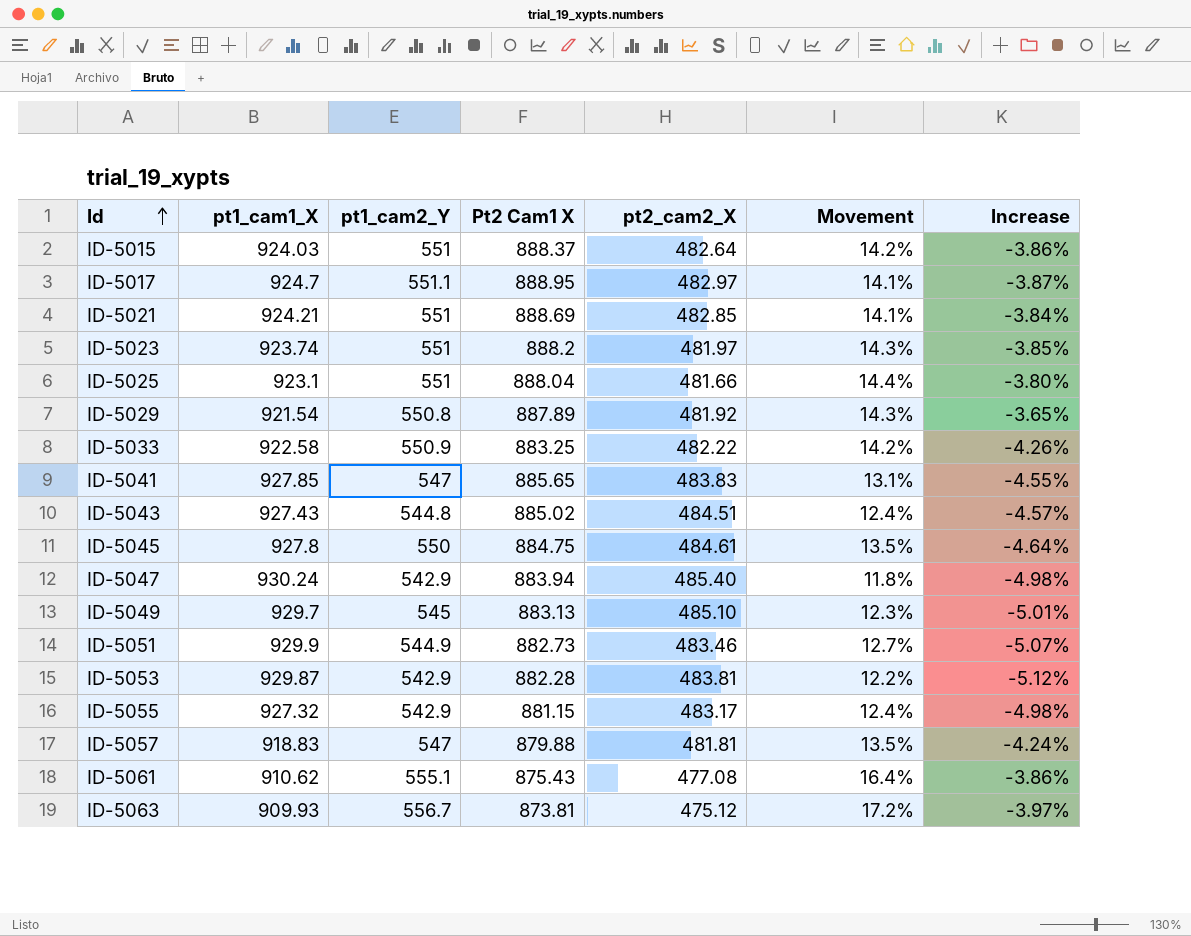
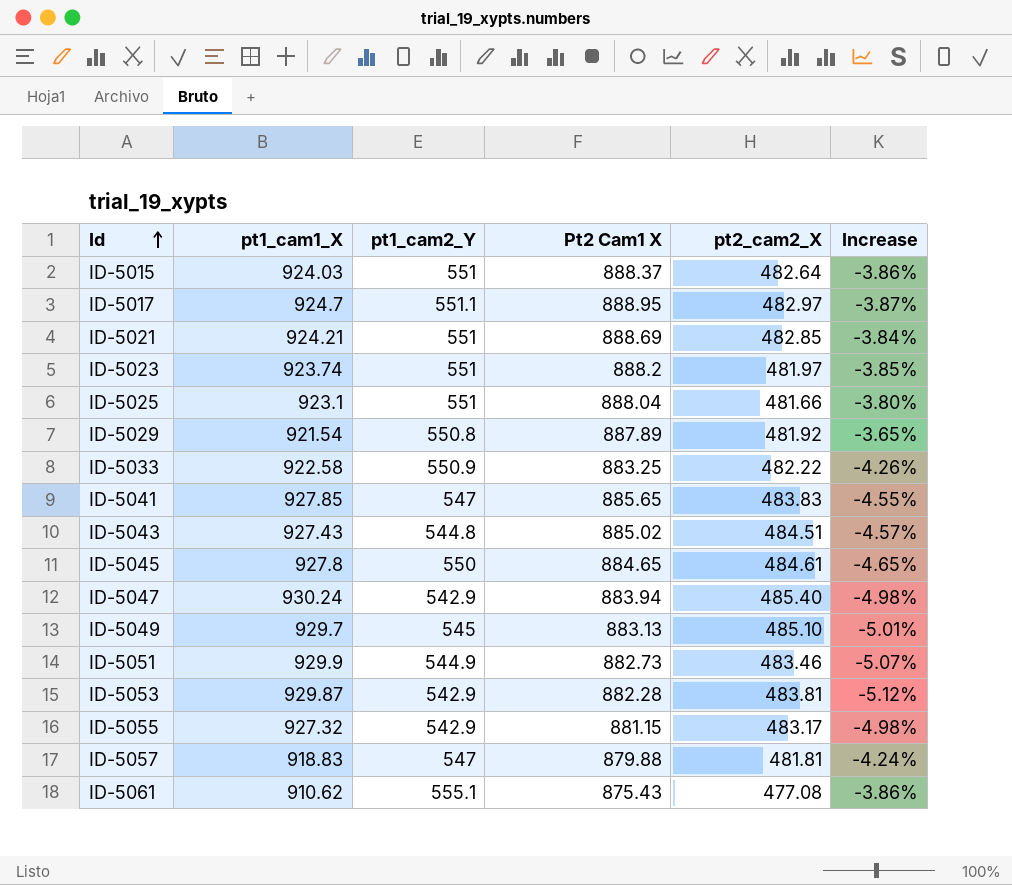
column Movement | formula: ([pt1_cam2_Y] - [pt2_cam2_X]) / [pt2_cam2_X] -> none
row ID-5063: 909.93 | 556.7 | 873.81 | 475.12 | 17.2% | -3.97% -> none
ID-5045 | Pt2 Cam1 X: 884.75 -> 884.65
ID-5045 | Increase: -4.64% -> -4.65%

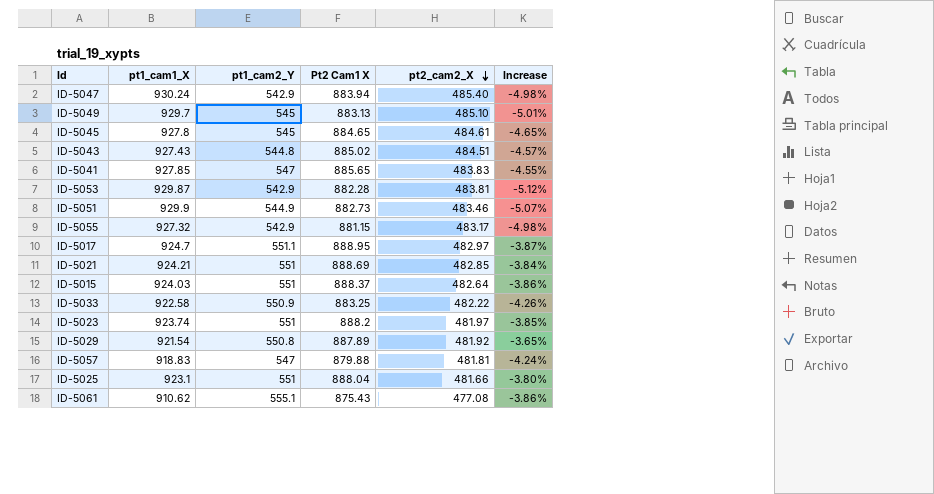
row order: Id ascending -> pt2_cam2_X descending
ID-5045 | pt1_cam2_Y: 550 -> 545

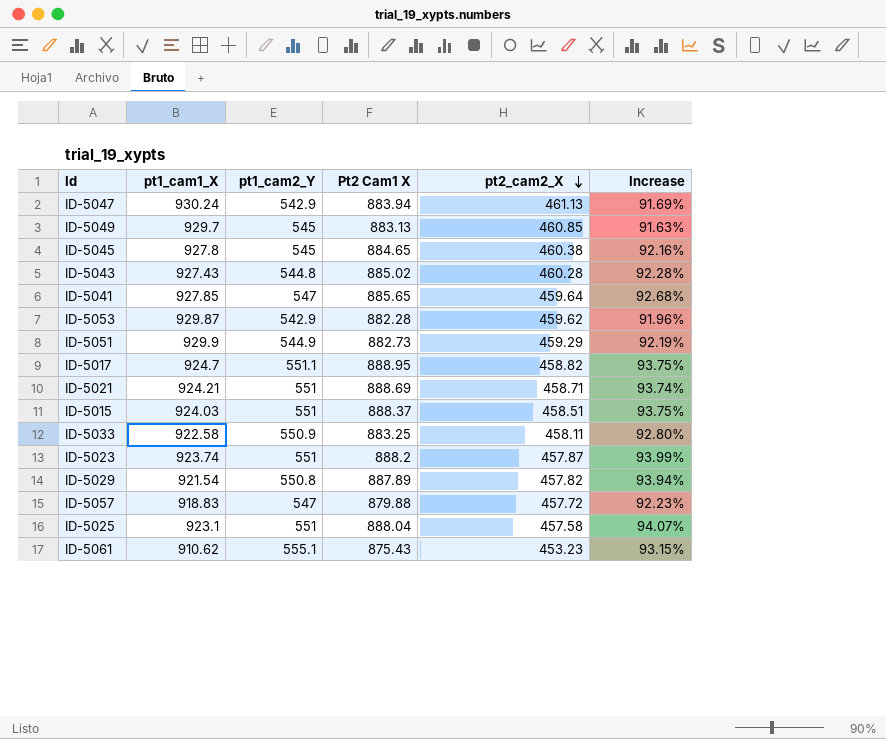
column Increase | formula: ([Pt2 Cam1 X] - [pt1_cam1_X]) / [pt1_cam1_X] -> ([Pt2 Cam1 X] - [pt2_cam2_X]) / [pt2_cam2_X]
row ID-5055: 927.32 | 542.9 | 881.15 | 483.17 | -4.98% -> none
ID-5047 | pt2_cam2_X: 485.40 -> 461.13
ID-5049 | pt2_cam2_X: 485.10 -> 460.85
ID-5045 | pt2_cam2_X: 484.61 -> 460.38
ID-5043 | pt2_cam2_X: 484.51 -> 460.28
ID-5041 | pt2_cam2_X: 483.83 -> 459.64
ID-5053 | pt2_cam2_X: 483.81 -> 459.62
ID-5051 | pt2_cam2_X: 483.46 -> 459.29
ID-5017 | pt2_cam2_X: 482.97 -> 458.82
ID-5021 | pt2_cam2_X: 482.85 -> 458.71
ID-5015 | pt2_cam2_X: 482.64 -> 458.51
ID-5033 | pt2_cam2_X: 482.22 -> 458.11
ID-5023 | pt2_cam2_X: 481.97 -> 457.87
ID-5029 | pt2_cam2_X: 481.92 -> 457.82
ID-5057 | pt2_cam2_X: 481.81 -> 457.72
ID-5025 | pt2_cam2_X: 481.66 -> 457.58
ID-5061 | pt2_cam2_X: 477.08 -> 453.23

